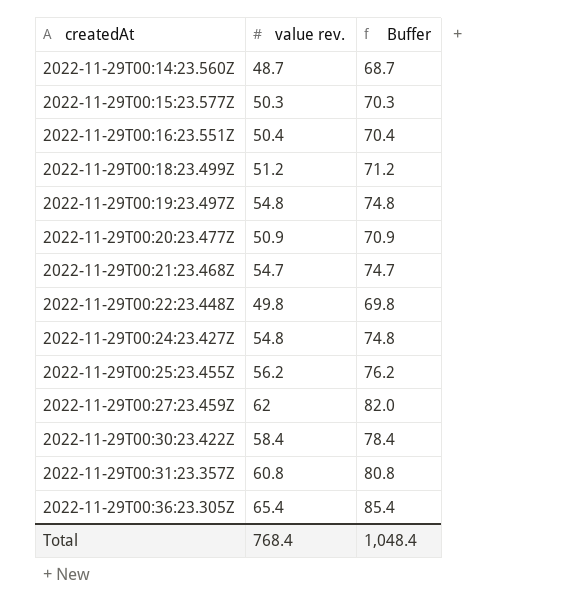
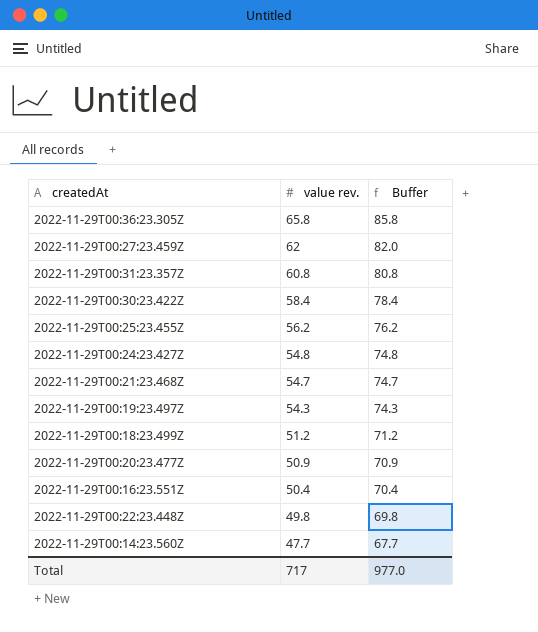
row order: createdAt ascending -> value rev. descending
row 2022-11-29T00:15:23.577Z: 50.3 | 70.3 -> none
2022-11-29T00:36:23.305Z | value rev.: 65.4 -> 65.8
2022-11-29T00:36:23.305Z | Buffer: 85.4 -> 85.8
2022-11-29T00:19:23.497Z | value rev.: 54.8 -> 54.3
2022-11-29T00:19:23.497Z | Buffer: 74.8 -> 74.3
2022-11-29T00:14:23.560Z | value rev.: 48.7 -> 47.7
2022-11-29T00:14:23.560Z | Buffer: 68.7 -> 67.7
Total | value rev.: 768.4 -> 717
Total | Buffer: 1,048.4 -> 977.0

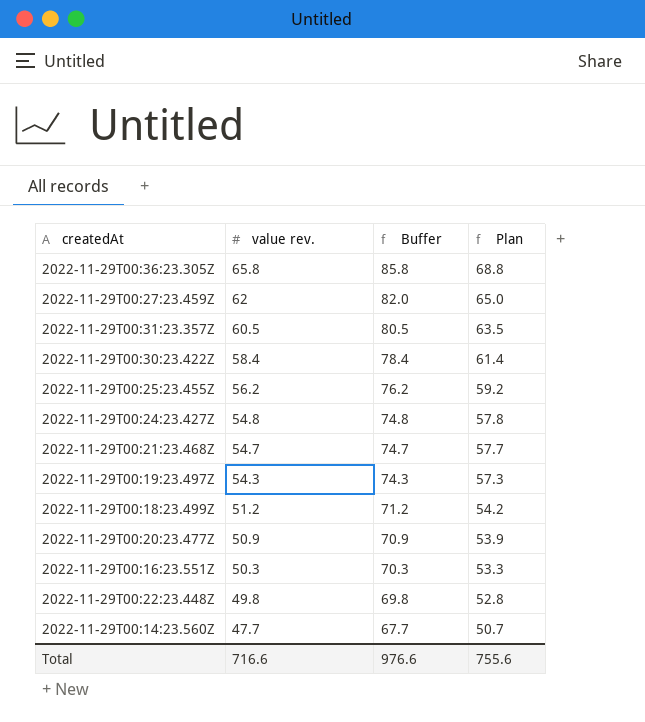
column Plan | formula: none -> [value rev.] + 3
2022-11-29T00:31:23.357Z | value rev.: 60.8 -> 60.5
2022-11-29T00:31:23.357Z | Buffer: 80.8 -> 80.5
2022-11-29T00:16:23.551Z | value rev.: 50.4 -> 50.3
2022-11-29T00:16:23.551Z | Buffer: 70.4 -> 70.3
Total | value rev.: 717 -> 716.6
Total | Buffer: 977.0 -> 976.6

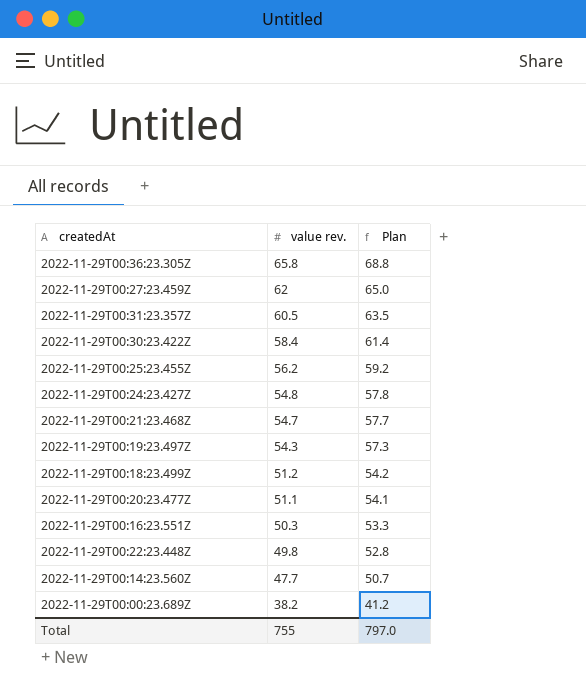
column Buffer | formula: [value rev.] + 20 -> none
2022-11-29T00:20:23.477Z | value rev.: 50.9 -> 51.1
2022-11-29T00:20:23.477Z | Plan: 53.9 -> 54.1
row 2022-11-29T00:00:23.689Z: none -> 38.2 | 41.2
Total | value rev.: 716.6 -> 755
Total | Plan: 755.6 -> 797.0

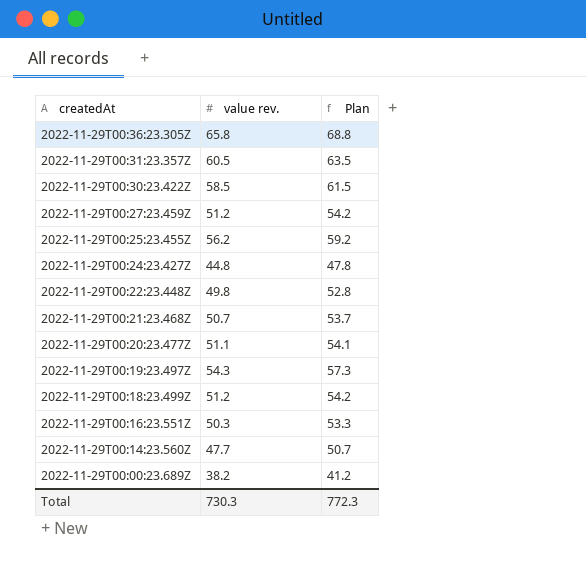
row order: value rev. descending -> createdAt descending
2022-11-29T00:30:23.422Z | value rev.: 58.4 -> 58.5
2022-11-29T00:30:23.422Z | Plan: 61.4 -> 61.5
2022-11-29T00:27:23.459Z | value rev.: 62 -> 51.2
2022-11-29T00:27:23.459Z | Plan: 65.0 -> 54.2
2022-11-29T00:24:23.427Z | value rev.: 54.8 -> 44.8
2022-11-29T00:24:23.427Z | Plan: 57.8 -> 47.8
2022-11-29T00:21:23.468Z | value rev.: 54.7 -> 50.7
2022-11-29T00:21:23.468Z | Plan: 57.7 -> 53.7
Total | value rev.: 755 -> 730.3
Total | Plan: 797.0 -> 772.3

